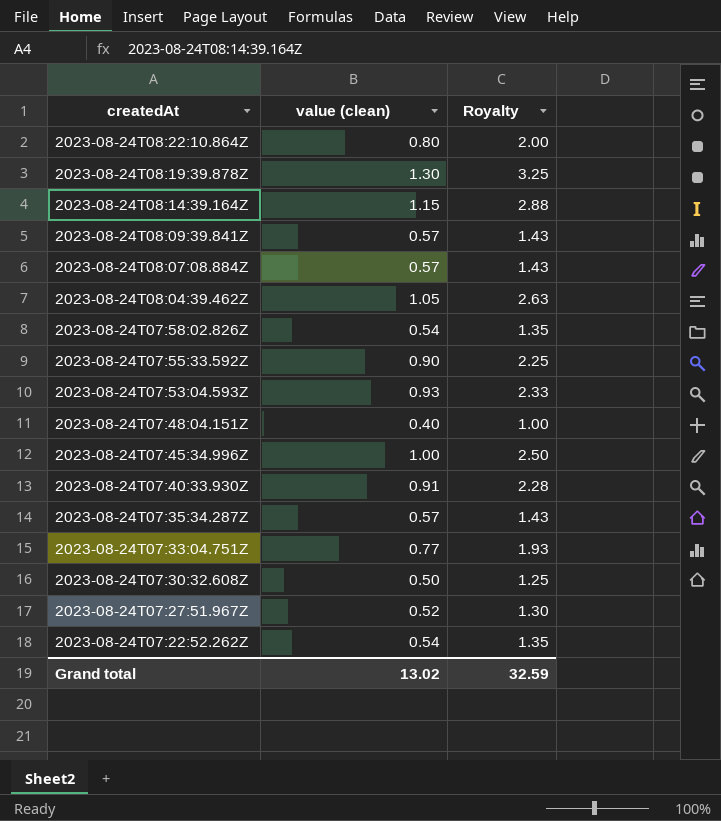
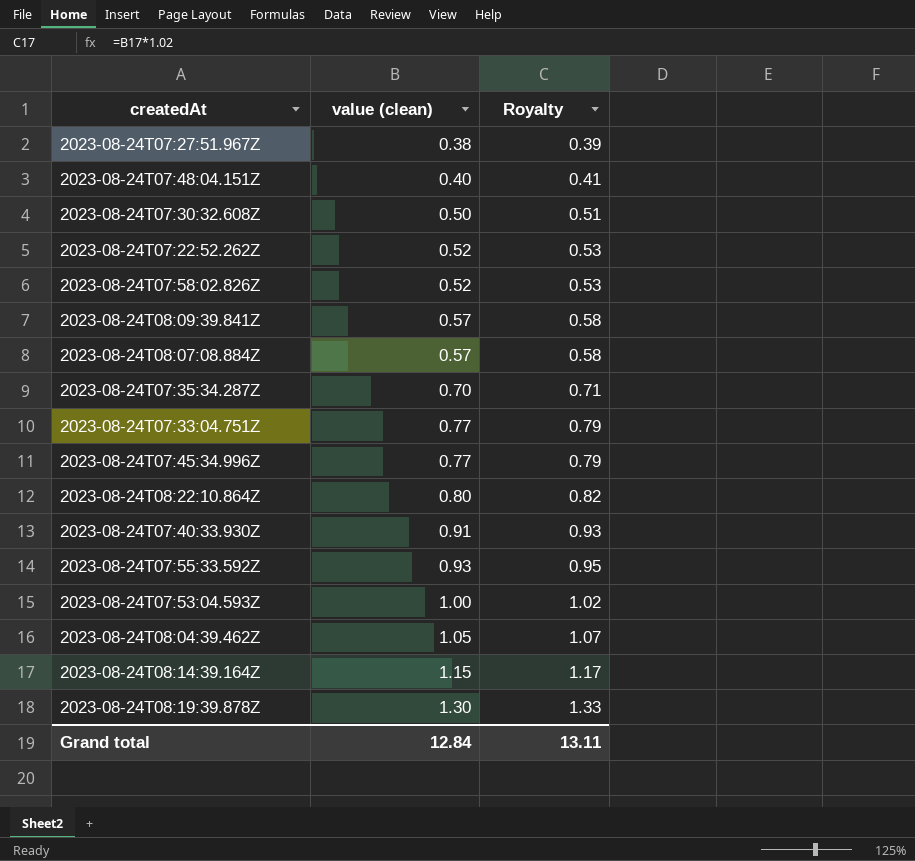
row order: createdAt descending -> value (clean) ascending
column Royalty | formula: [value (clean)] * 2.5 -> [value (clean)] * 1.02
2023-08-24T07:27:51.967Z | value (clean): 0.52 -> 0.38
2023-08-24T07:22:52.262Z | value (clean): 0.54 -> 0.52
2023-08-24T07:58:02.826Z | value (clean): 0.54 -> 0.52
2023-08-24T07:35:34.287Z | value (clean): 0.57 -> 0.70
2023-08-24T07:45:34.996Z | value (clean): 1.00 -> 0.77
2023-08-24T07:55:33.592Z | value (clean): 0.90 -> 0.93
2023-08-24T07:53:04.593Z | value (clean): 0.93 -> 1.00
Grand total | value (clean): 13.02 -> 12.84
Grand total | Royalty: 32.59 -> 13.11

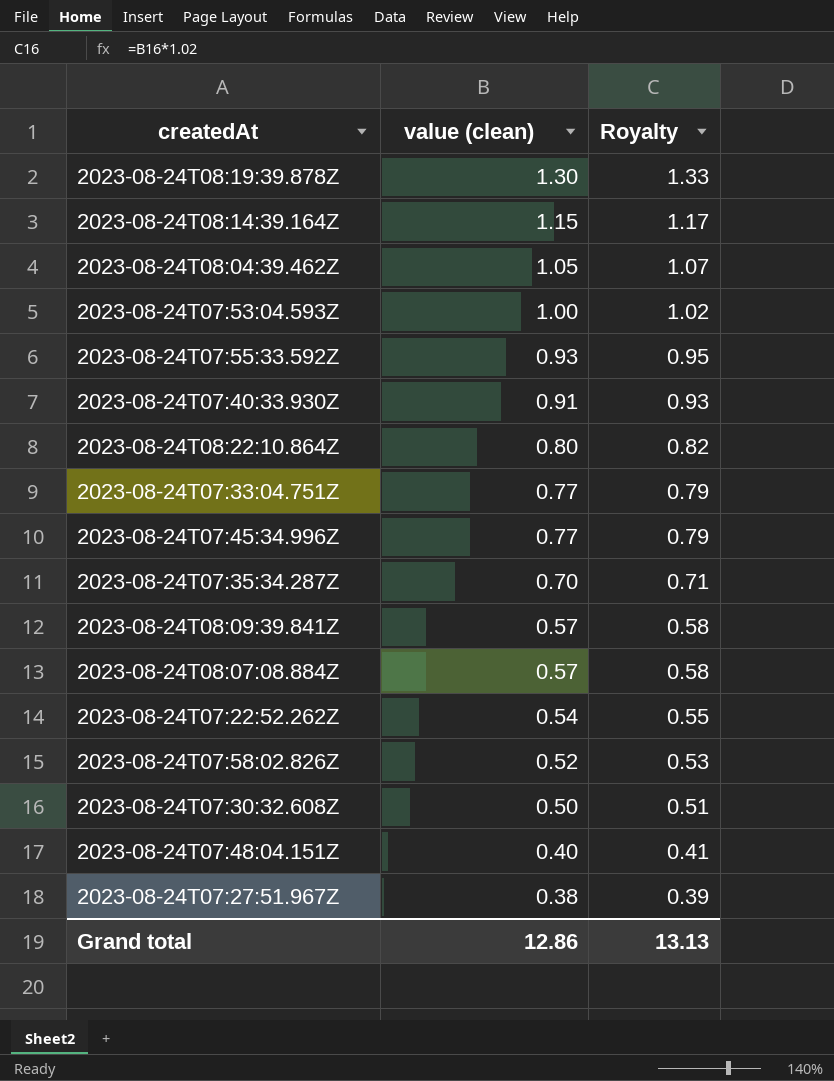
row order: value (clean) ascending -> value (clean) descending
2023-08-24T07:22:52.262Z | value (clean): 0.52 -> 0.54
2023-08-24T07:22:52.262Z | Royalty: 0.53 -> 0.55
Grand total | value (clean): 12.84 -> 12.86
Grand total | Royalty: 13.11 -> 13.13

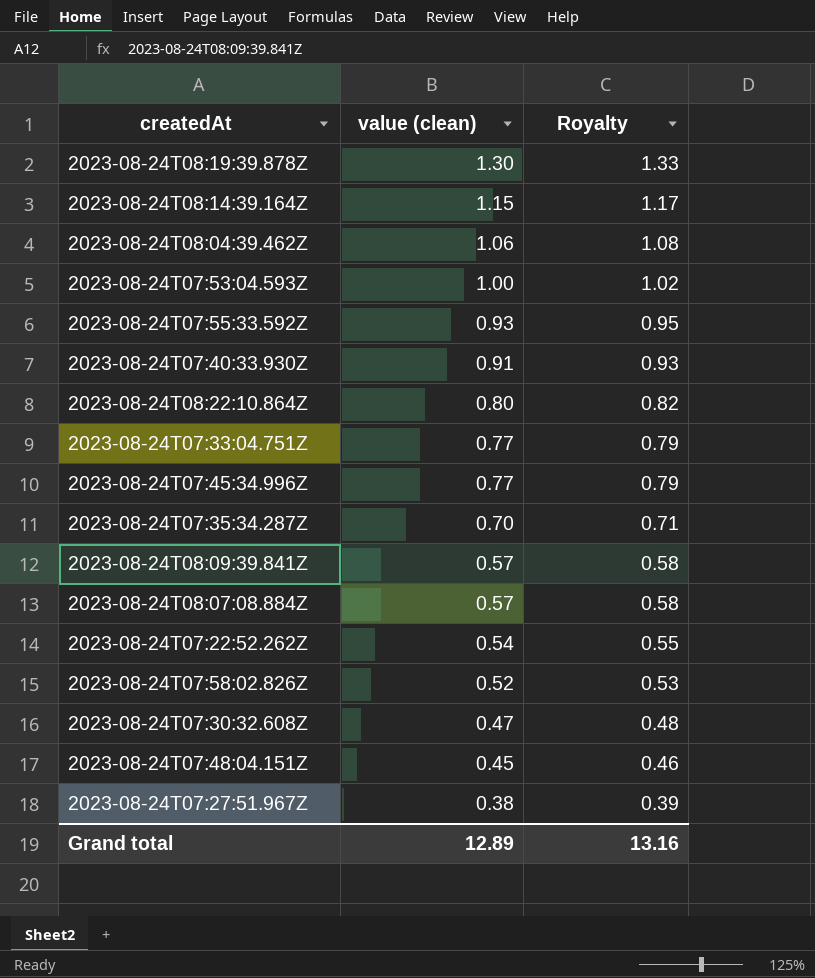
2023-08-24T08:04:39.462Z | value (clean): 1.05 -> 1.06
2023-08-24T08:04:39.462Z | Royalty: 1.07 -> 1.08
2023-08-24T07:30:32.608Z | value (clean): 0.50 -> 0.47
2023-08-24T07:30:32.608Z | Royalty: 0.51 -> 0.48
2023-08-24T07:48:04.151Z | value (clean): 0.40 -> 0.45
2023-08-24T07:48:04.151Z | Royalty: 0.41 -> 0.46
Grand total | value (clean): 12.86 -> 12.89
Grand total | Royalty: 13.13 -> 13.16

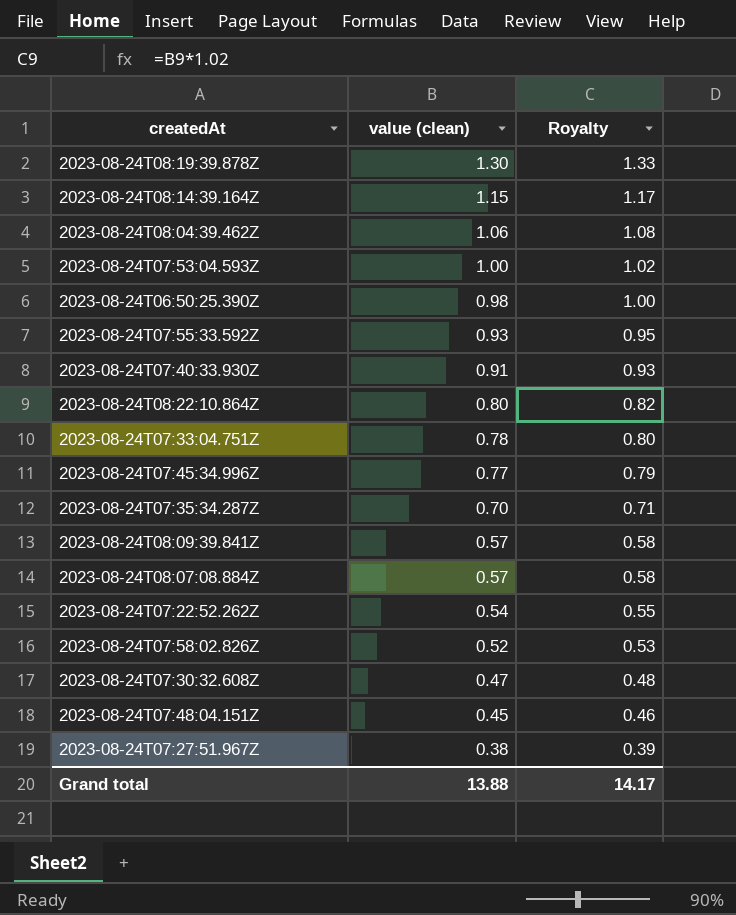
row 2023-08-24T06:50:25.390Z: none -> 0.98 | 1.00
2023-08-24T07:33:04.751Z | value (clean): 0.77 -> 0.78
2023-08-24T07:33:04.751Z | Royalty: 0.79 -> 0.80
Grand total | value (clean): 12.89 -> 13.88
Grand total | Royalty: 13.16 -> 14.17

